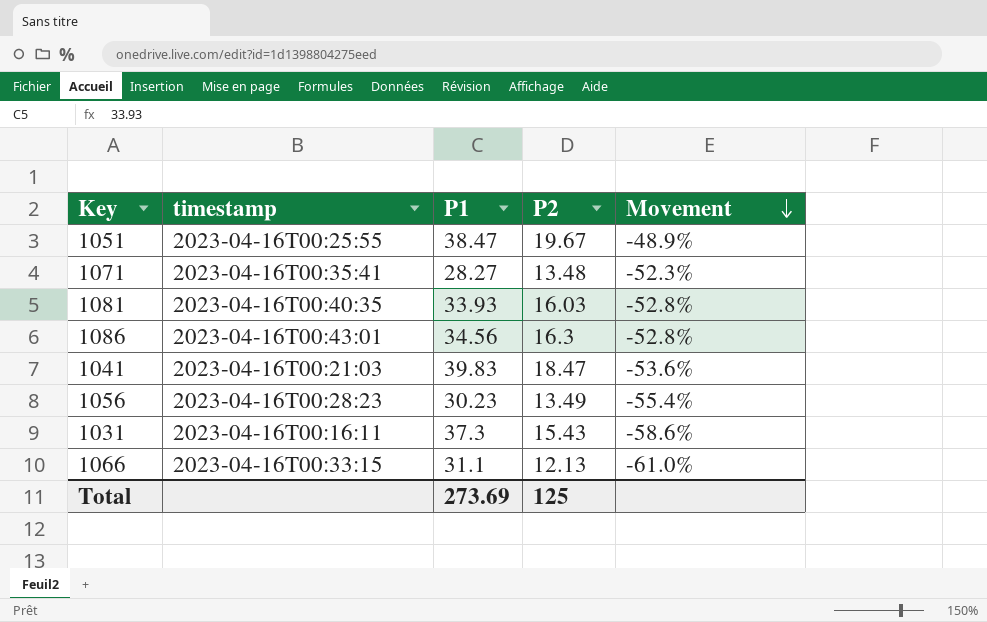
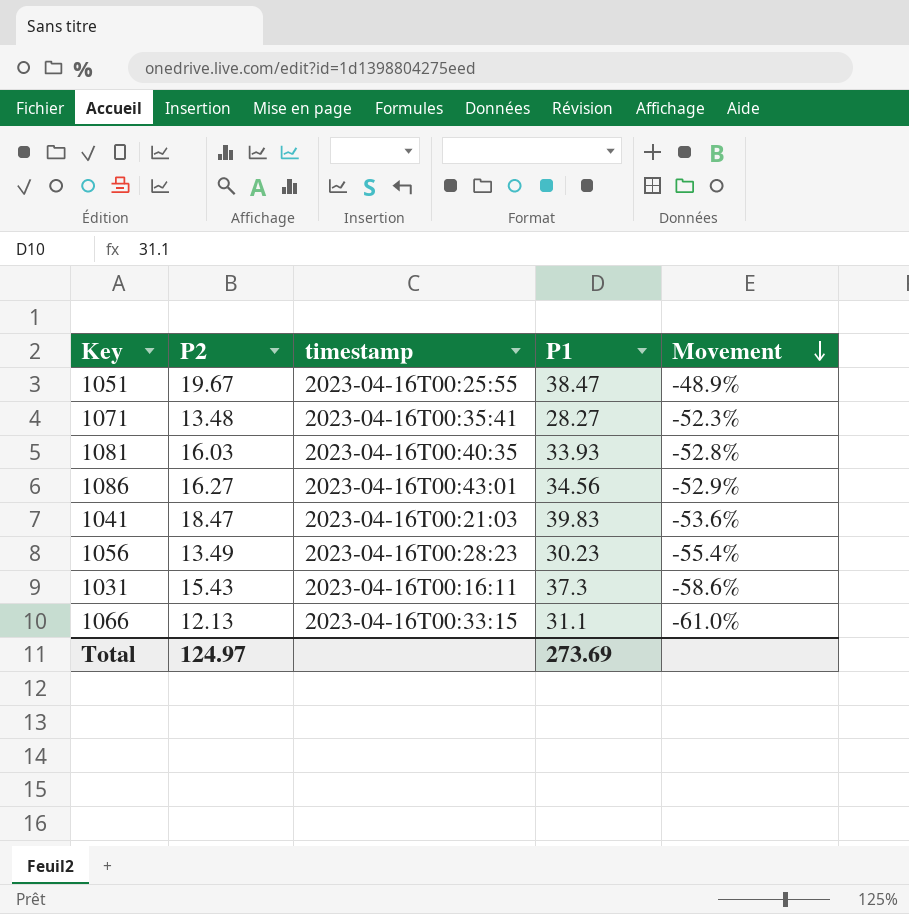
column P2 | position: 4 -> 2
1086 | P2: 16.3 -> 16.27
1086 | Movement: -52.8% -> -52.9%
Total | P2: 125 -> 124.97

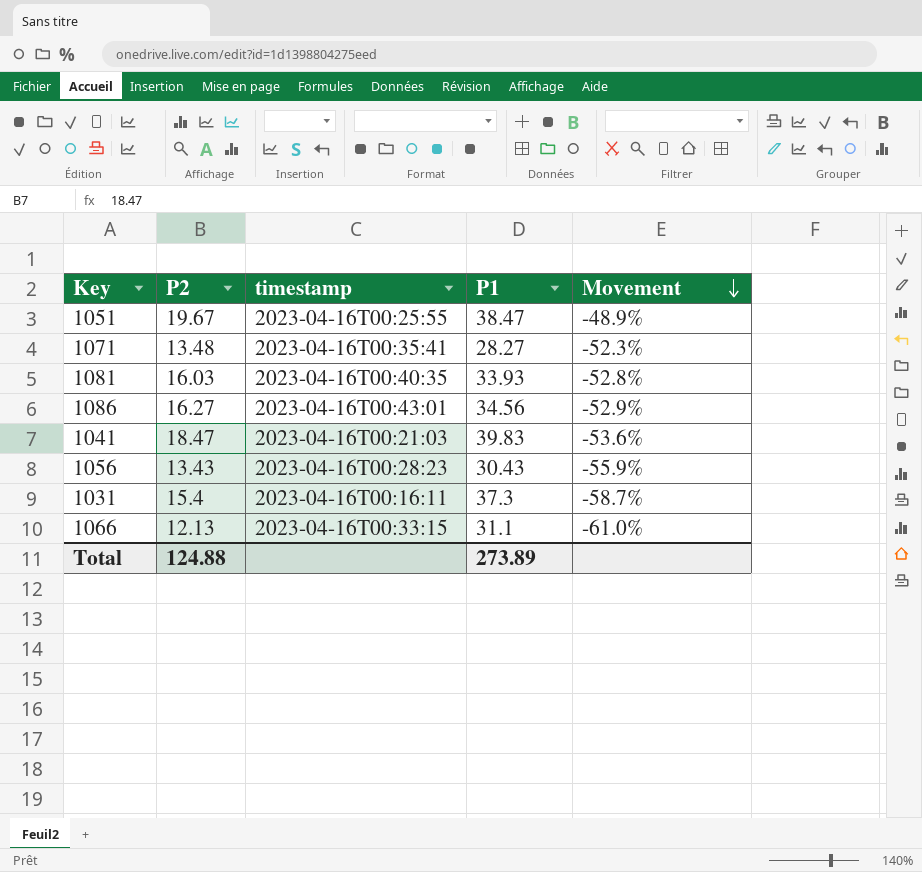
1056 | P2: 13.49 -> 13.43
1056 | P1: 30.23 -> 30.43
1056 | Movement: -55.4% -> -55.9%
1031 | P2: 15.43 -> 15.4
1031 | Movement: -58.6% -> -58.7%
Total | P2: 124.97 -> 124.88
Total | P1: 273.69 -> 273.89

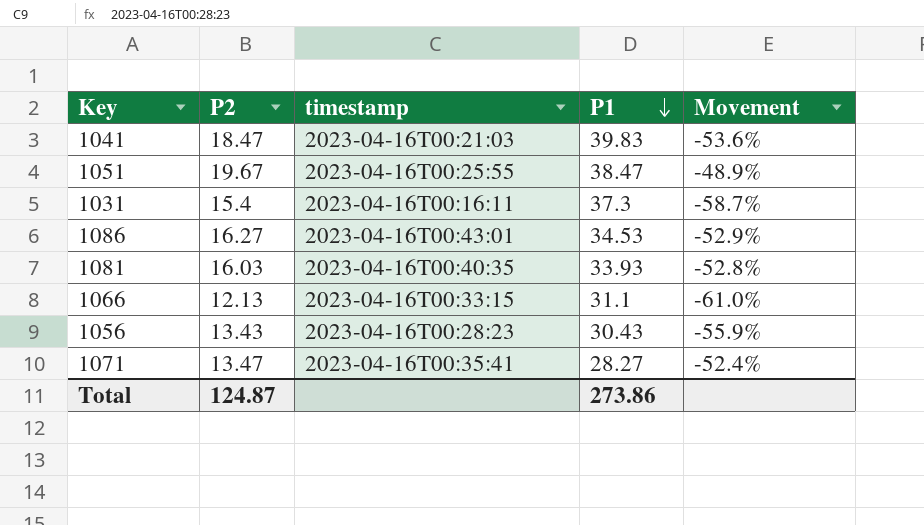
row order: Movement descending -> P1 descending
1086 | P1: 34.56 -> 34.53
1071 | P2: 13.48 -> 13.47
1071 | Movement: -52.3% -> -52.4%
Total | P2: 124.88 -> 124.87
Total | P1: 273.89 -> 273.86

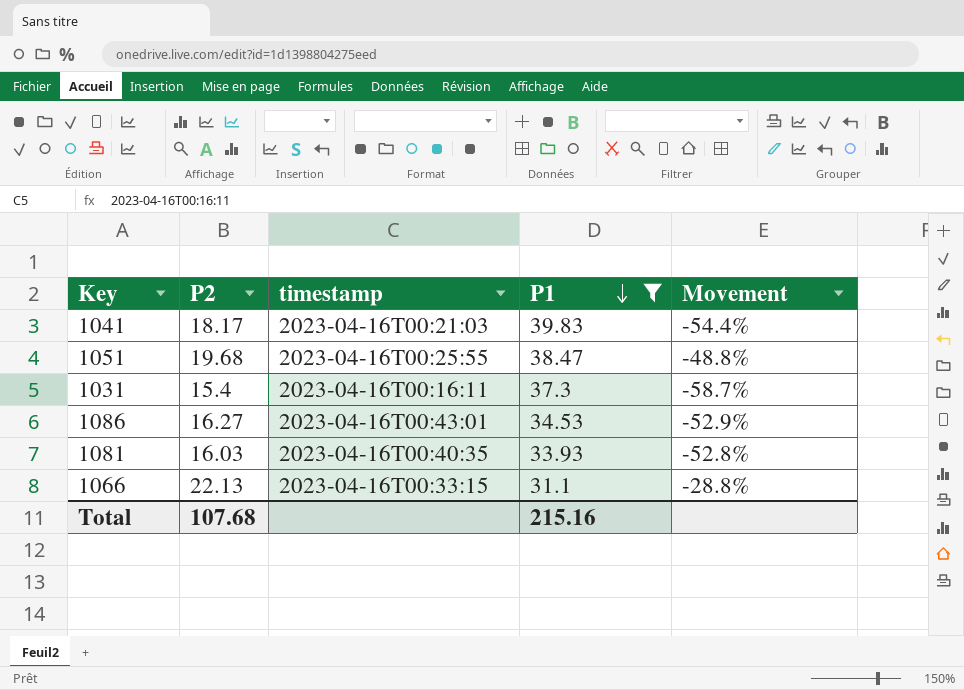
filter: none -> P1 >= 31.1
1041 | P2: 18.47 -> 18.17
1041 | Movement: -53.6% -> -54.4%
1051 | P2: 19.67 -> 19.68
1051 | Movement: -48.9% -> -48.8%
1066 | P2: 12.13 -> 22.13
1066 | Movement: -61.0% -> -28.8%
Total | P2: 124.87 -> 107.68
Total | P1: 273.86 -> 215.16

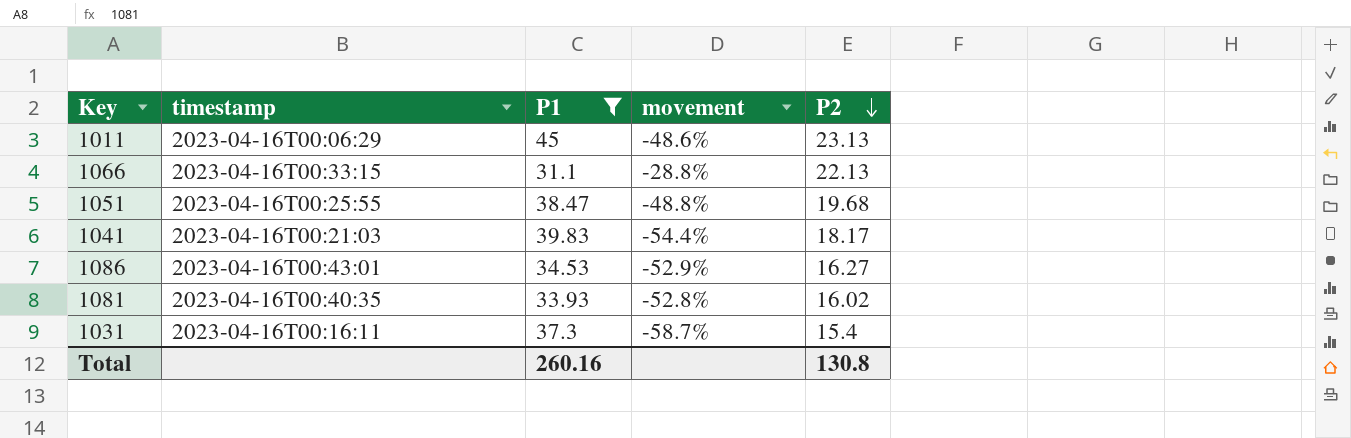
row order: P1 descending -> P2 descending
column name: Movement -> movement
column P2 | position: 2 -> 5
row 1011: none -> 2023-04-16T00:06:29 | 45 | -48.6% | 23.13
1081 | P2: 16.03 -> 16.02
Total | P1: 215.16 -> 260.16
Total | P2: 107.68 -> 130.8

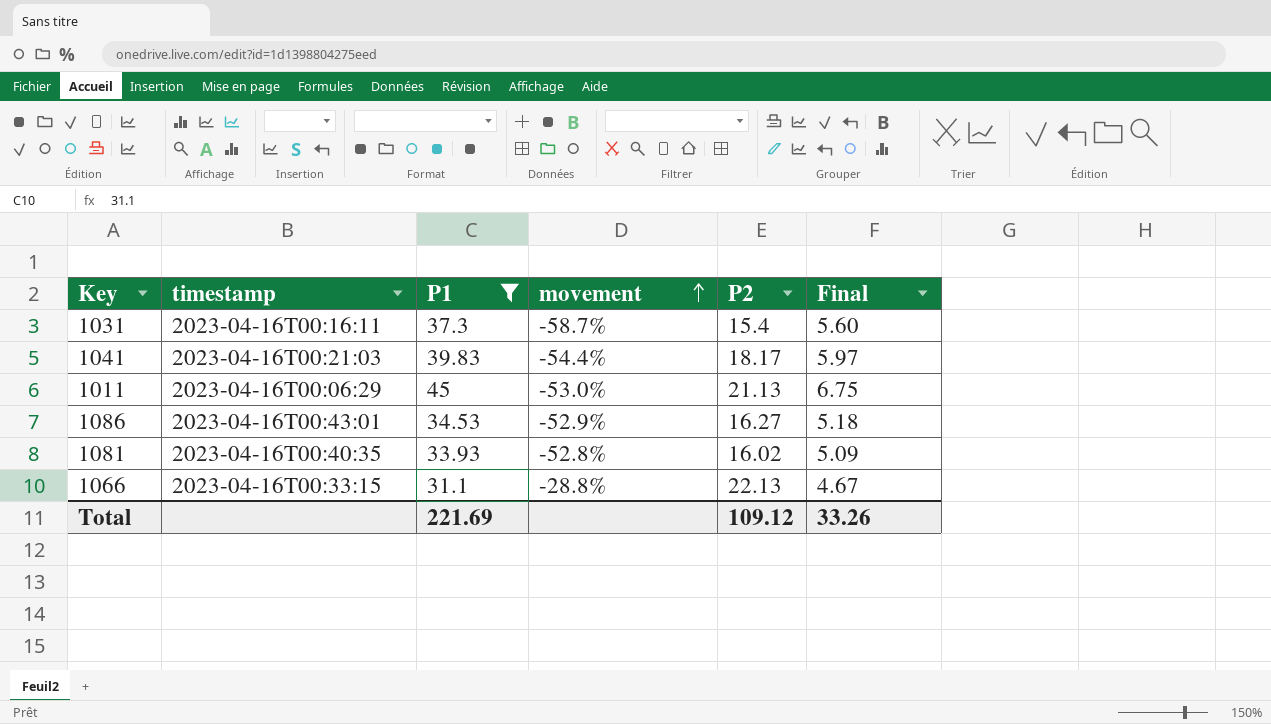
row order: P2 descending -> movement ascending
column Final | formula: none -> [P1] * 0.15
row 1051: 2023-04-16T00:25:55 | 38.47 | -48.8% | 19.68 -> none
1011 | movement: -48.6% -> -53.0%
1011 | P2: 23.13 -> 21.13
Total | P1: 260.16 -> 221.69
Total | P2: 130.8 -> 109.12

